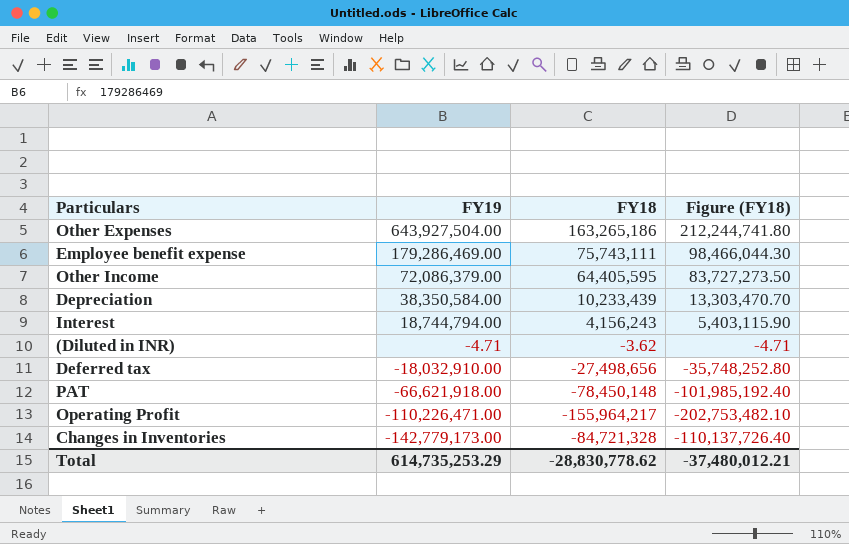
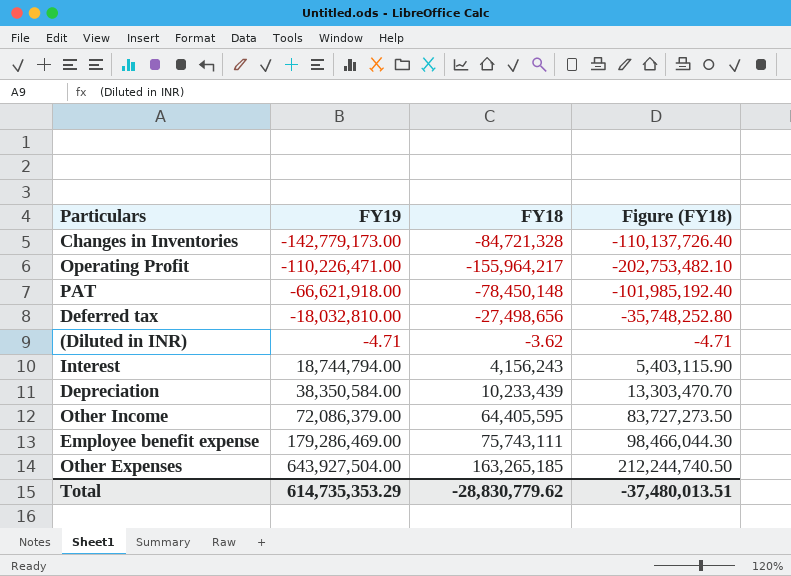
row order: FY19 descending -> FY19 ascending
Deferred tax | FY19: -18,032,910.00 -> -18,032,810.00
Other Expenses | FY18: 163,265,186 -> 163,265,185
Other Expenses | Figure (FY18): 212,244,741.80 -> 212,244,740.50
Total | FY19: 614,735,253.29 -> 614,735,353.29
Total | FY18: -28,830,778.62 -> -28,830,779.62
Total | Figure (FY18): -37,480,012.21 -> -37,480,013.51

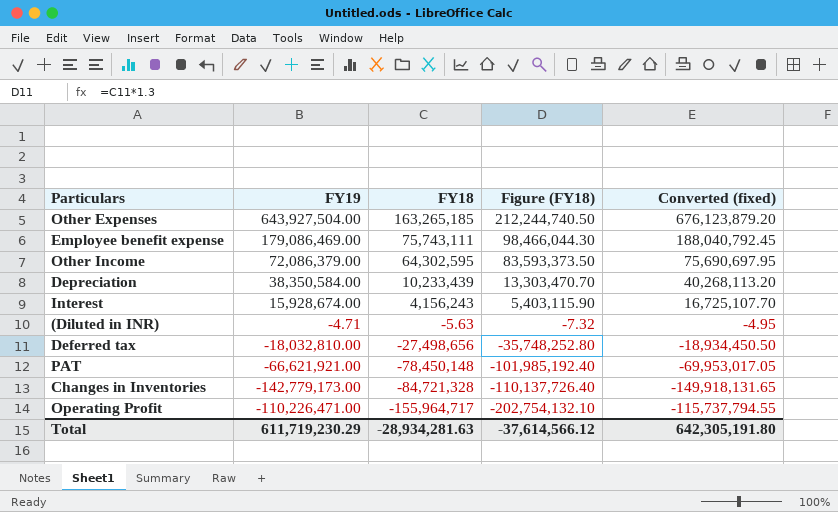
row order: FY19 ascending -> FY18 descending
column Converted (fixed) | formula: none -> [FY19] * 1.05
Employee benefit expense | FY19: 179,286,469.00 -> 179,086,469.00
Other Income | FY18: 64,405,595 -> 64,302,595
Other Income | Figure (FY18): 83,727,273.50 -> 83,593,373.50
Interest | FY19: 18,744,794.00 -> 15,928,674.00
(Diluted in INR) | FY18: -3.62 -> -5.63
(Diluted in INR) | Figure (FY18): -4.71 -> -7.32
PAT | FY19: -66,621,918.00 -> -66,621,921.00
Operating Profit | FY18: -155,964,217 -> -155,964,717
Operating Profit | Figure (FY18): -202,753,482.10 -> -202,754,132.10
Total | FY19: 614,735,353.29 -> 611,719,230.29
Total | FY18: -28,830,779.62 -> -28,934,281.63
Total | Figure (FY18): -37,480,013.51 -> -37,614,566.12

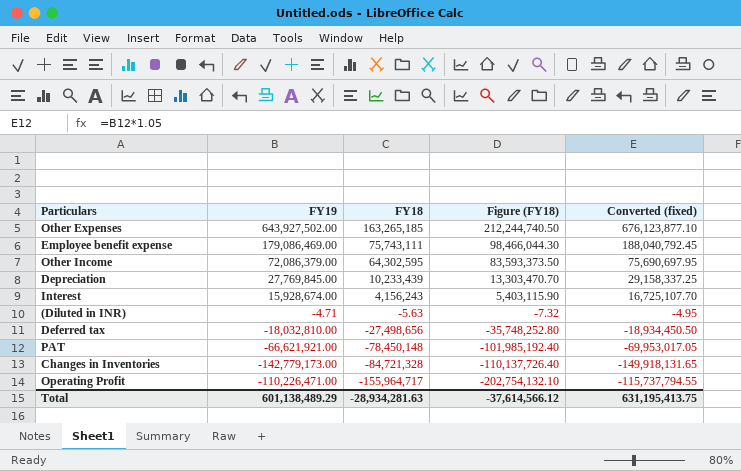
Other Expenses | FY19: 643,927,504.00 -> 643,927,502.00
Other Expenses | Converted (fixed): 676,123,879.20 -> 676,123,877.10
Depreciation | FY19: 38,350,584.00 -> 27,769,845.00
Depreciation | Converted (fixed): 40,268,113.20 -> 29,158,337.25
Total | FY19: 611,719,230.29 -> 601,138,489.29
Total | Converted (fixed): 642,305,191.80 -> 631,195,413.75

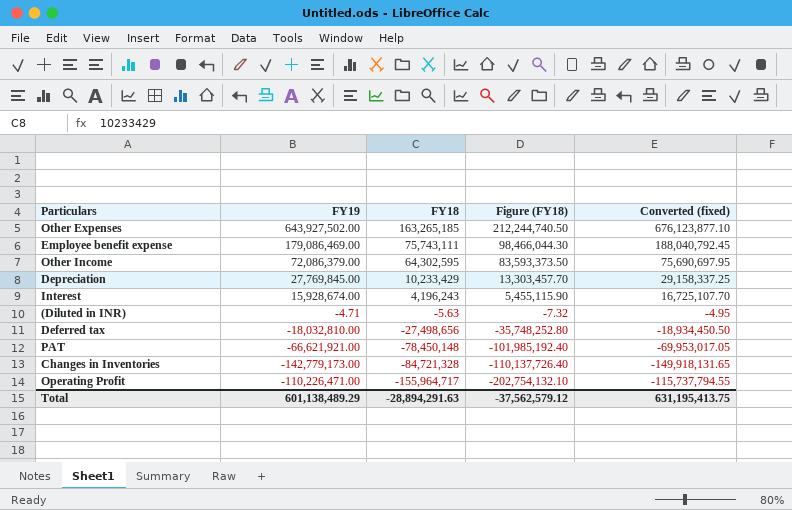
Depreciation | FY18: 10,233,439 -> 10,233,429
Depreciation | Figure (FY18): 13,303,470.70 -> 13,303,457.70
Interest | FY18: 4,156,243 -> 4,196,243
Interest | Figure (FY18): 5,403,115.90 -> 5,455,115.90
Total | FY18: -28,934,281.63 -> -28,894,291.63
Total | Figure (FY18): -37,614,566.12 -> -37,562,579.12

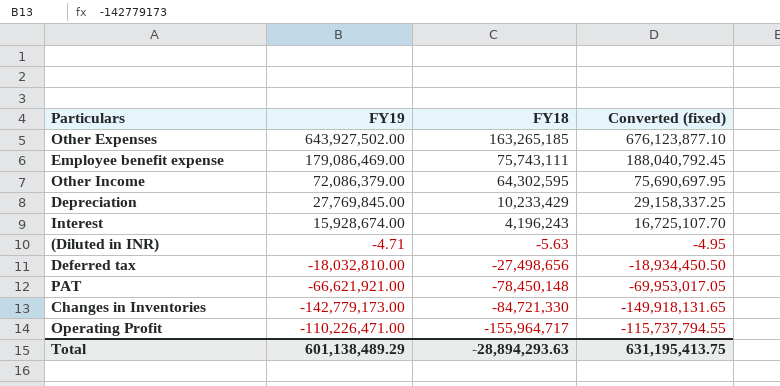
column Figure (FY18) | formula: [FY18] * 1.3 -> none
Changes in Inventories | FY18: -84,721,328 -> -84,721,330
Total | FY18: -28,894,291.63 -> -28,894,293.63

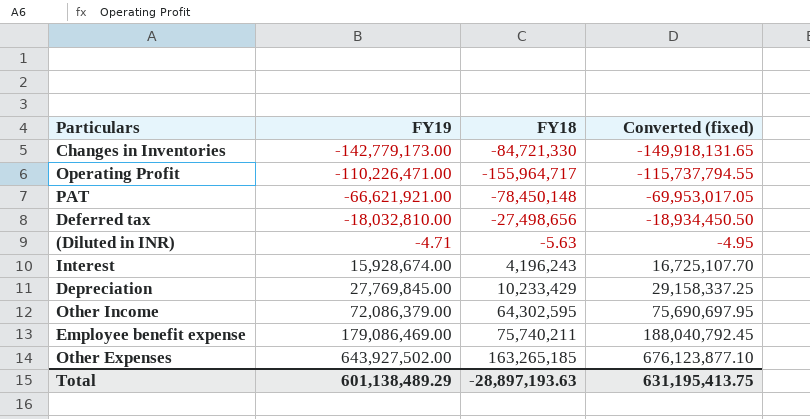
row order: FY18 descending -> FY19 ascending
Employee benefit expense | FY18: 75,743,111 -> 75,740,211
Total | FY18: -28,894,293.63 -> -28,897,193.63

